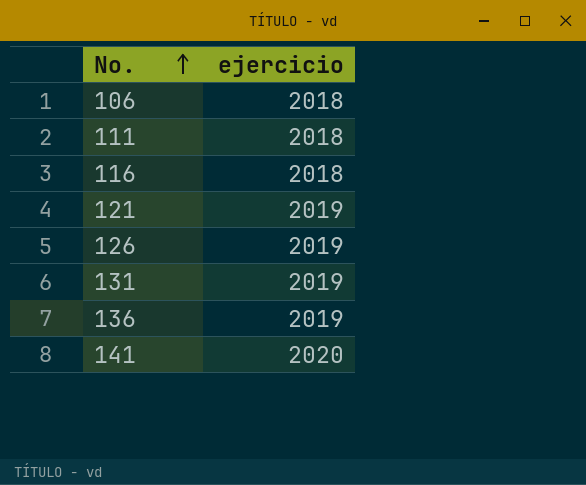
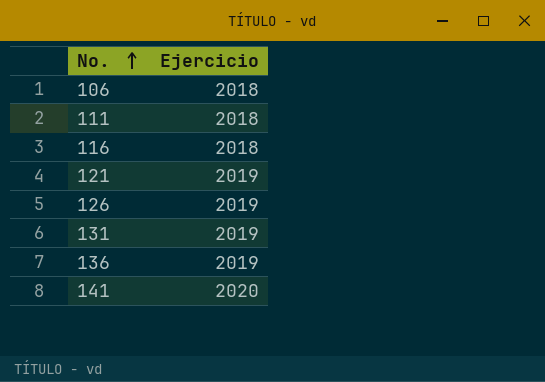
column name: ejercicio -> Ejercicio

